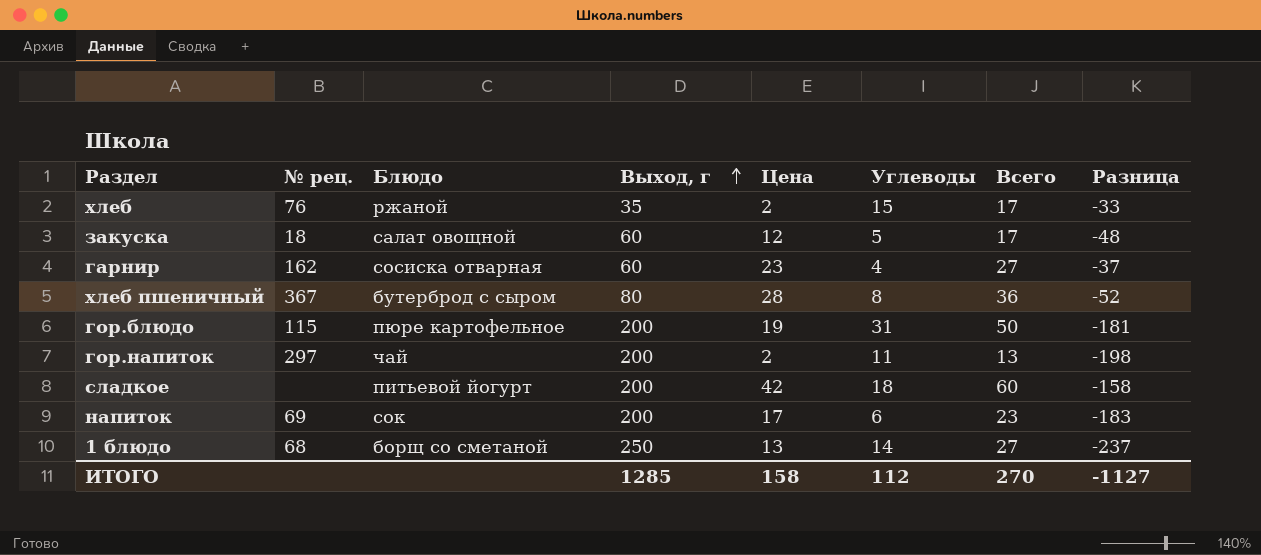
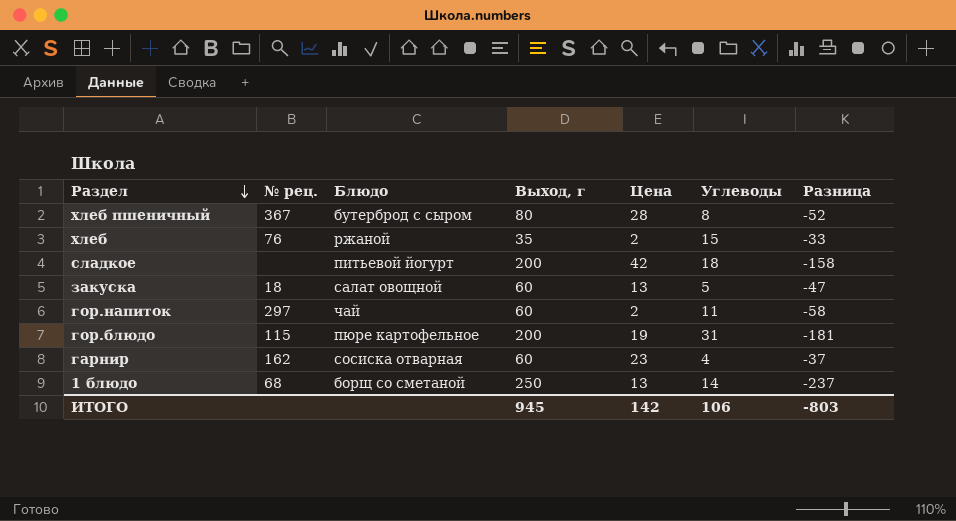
row order: Выход, г ascending -> Раздел descending
column Всего | formula: [Цена] + [Углеводы] -> none
row напиток: 69 | сок | 200 | 17 | 6 | 23 | -183 -> none
закуска | Цена: 12 -> 13
закуска | Разница: -48 -> -47
гор.напиток | Выход, г: 200 -> 60
гор.напиток | Разница: -198 -> -58
ИТОГО | Выход, г: 1285 -> 945
ИТОГО | Цена: 158 -> 142
ИТОГО | Углеводы: 112 -> 106
ИТОГО | Разница: -1127 -> -803

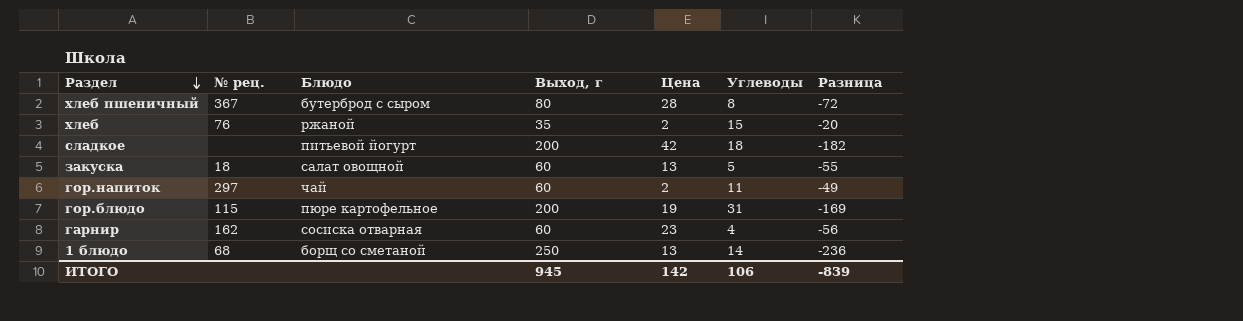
column Разница | formula: [Цена] - [Выход, г] -> [Углеводы] - [Выход, г]
ИТОГО | Разница: -803 -> -839

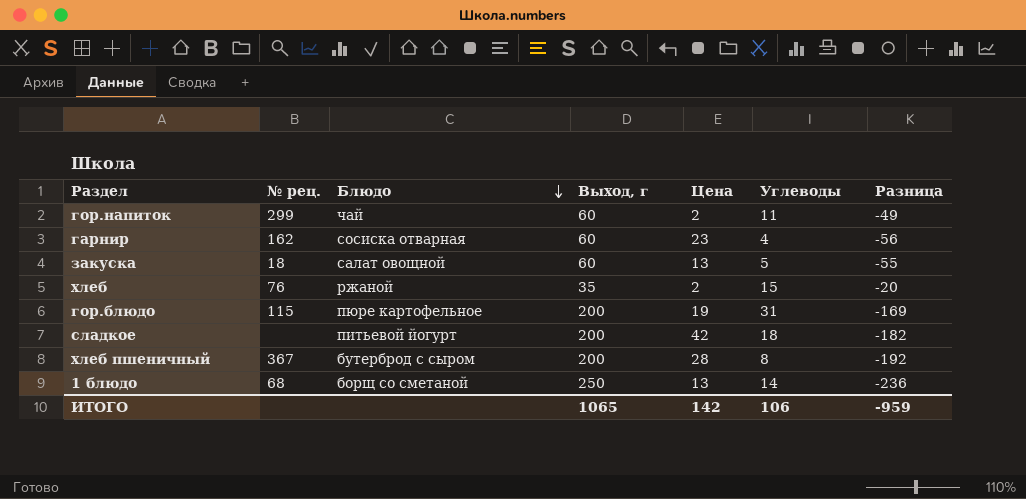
row order: Раздел descending -> Блюдо descending
гор.напиток | № рец.: 297 -> 299
хлеб пшеничный | Выход, г: 80 -> 200
хлеб пшеничный | Разница: -72 -> -192
ИТОГО | Выход, г: 945 -> 1065
ИТОГО | Разница: -839 -> -959

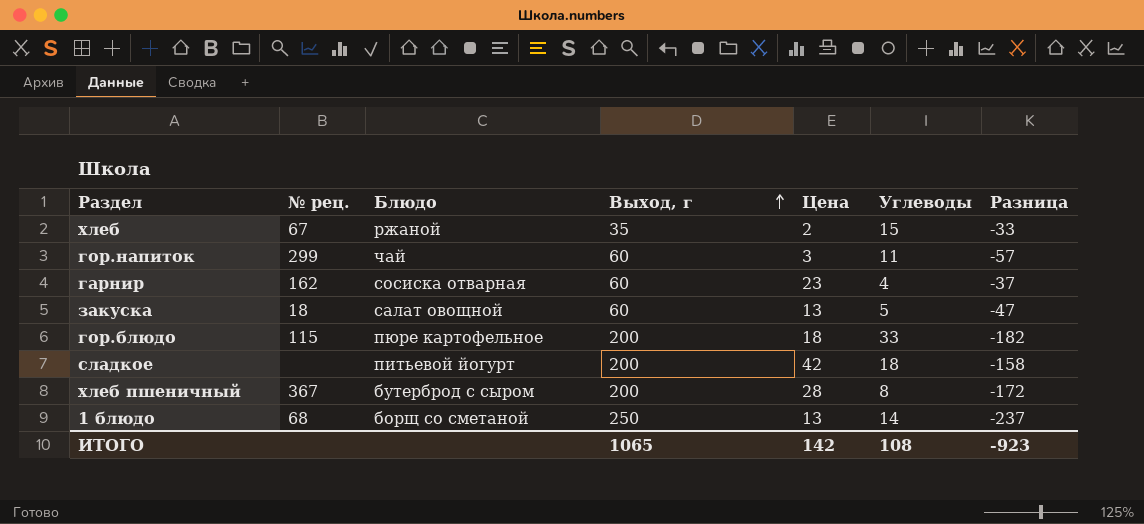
row order: Блюдо descending -> Выход, г ascending
column Разница | formula: [Углеводы] - [Выход, г] -> [Цена] - [Выход, г]
хлеб | № рец.: 76 -> 67
гор.напиток | Цена: 2 -> 3
гор.блюдо | Цена: 19 -> 18
гор.блюдо | Углеводы: 31 -> 33
ИТОГО | Углеводы: 106 -> 108
ИТОГО | Разница: -959 -> -923

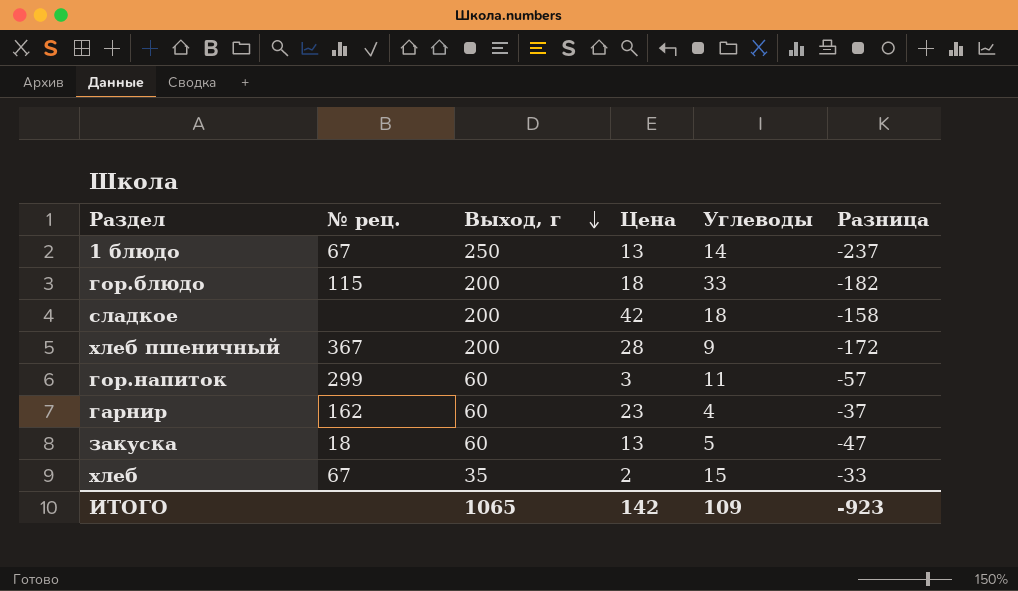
row order: Выход, г ascending -> Выход, г descending
column Блюдо | position: 3 -> none
1 блюдо | № рец.: 68 -> 67
хлеб пшеничный | Углеводы: 8 -> 9
ИТОГО | Углеводы: 108 -> 109

